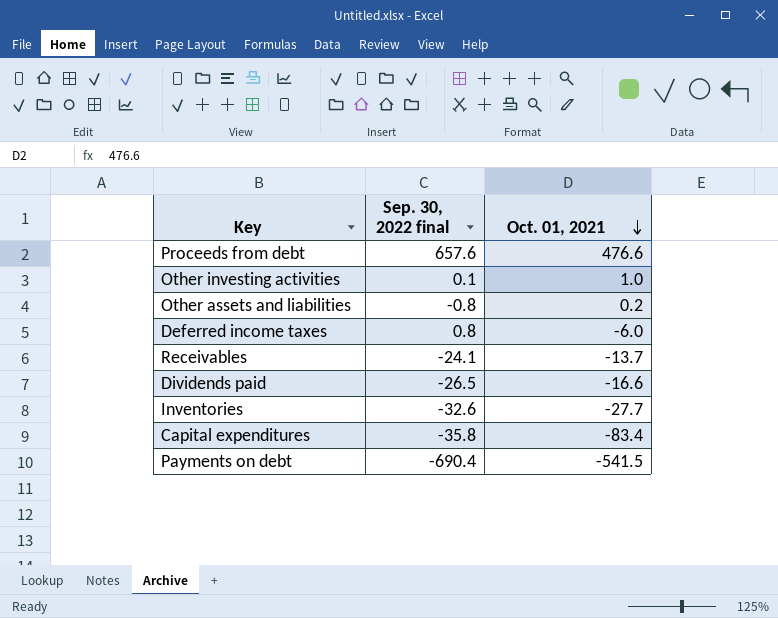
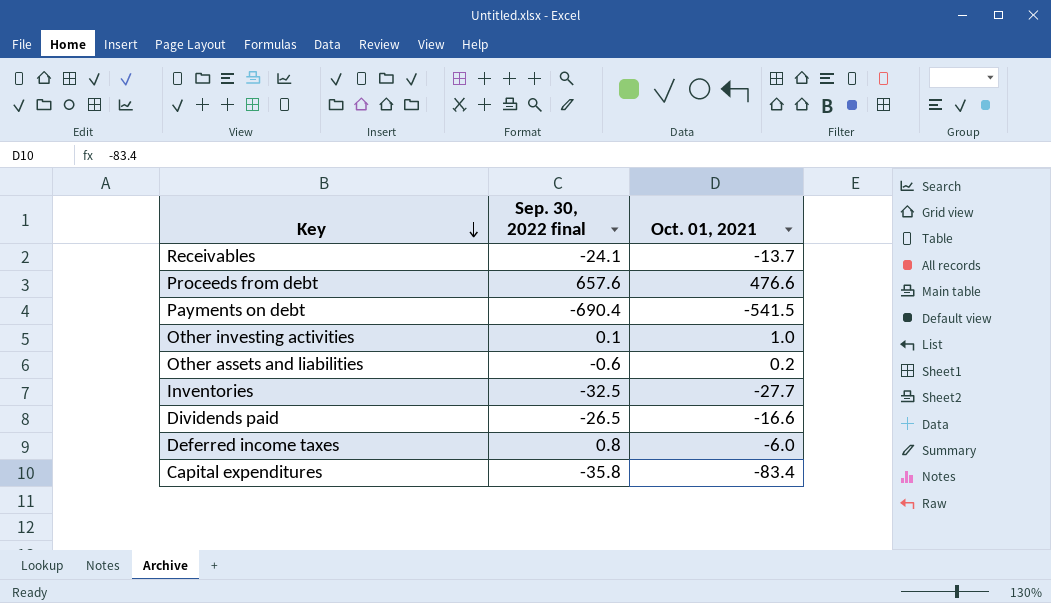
row order: Oct. 01, 2021 descending -> Key descending
Other assets and liabilities | Sep. 30, 2022 final: -0.8 -> -0.6
Inventories | Sep. 30, 2022 final: -32.6 -> -32.5

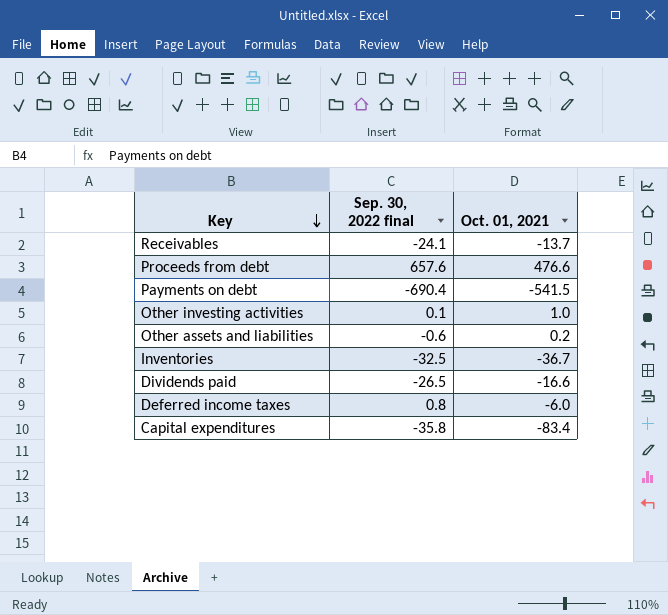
Inventories | Oct. 01, 2021: -27.7 -> -36.7

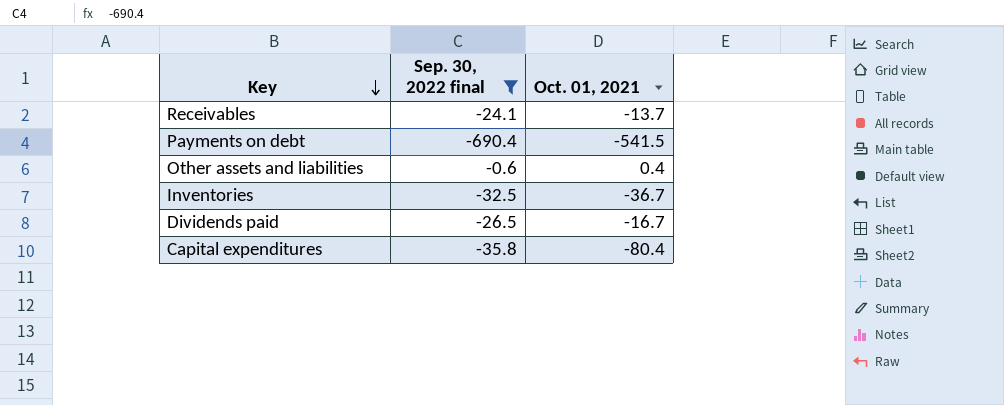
filter: none -> Sep. 30, 2022 final <= -0.6
Other assets and liabilities | Oct. 01, 2021: 0.2 -> 0.4
Dividends paid | Oct. 01, 2021: -16.6 -> -16.7
Capital expenditures | Oct. 01, 2021: -83.4 -> -80.4

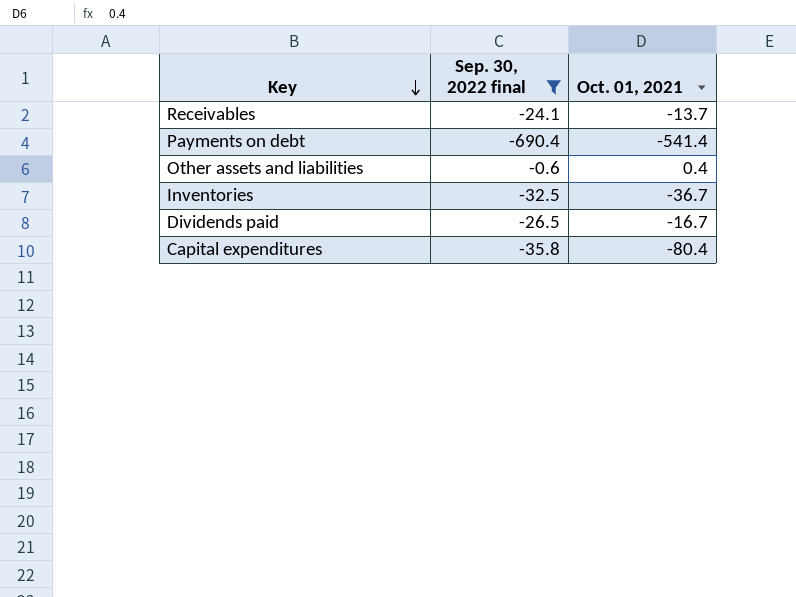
Payments on debt | Oct. 01, 2021: -541.5 -> -541.4

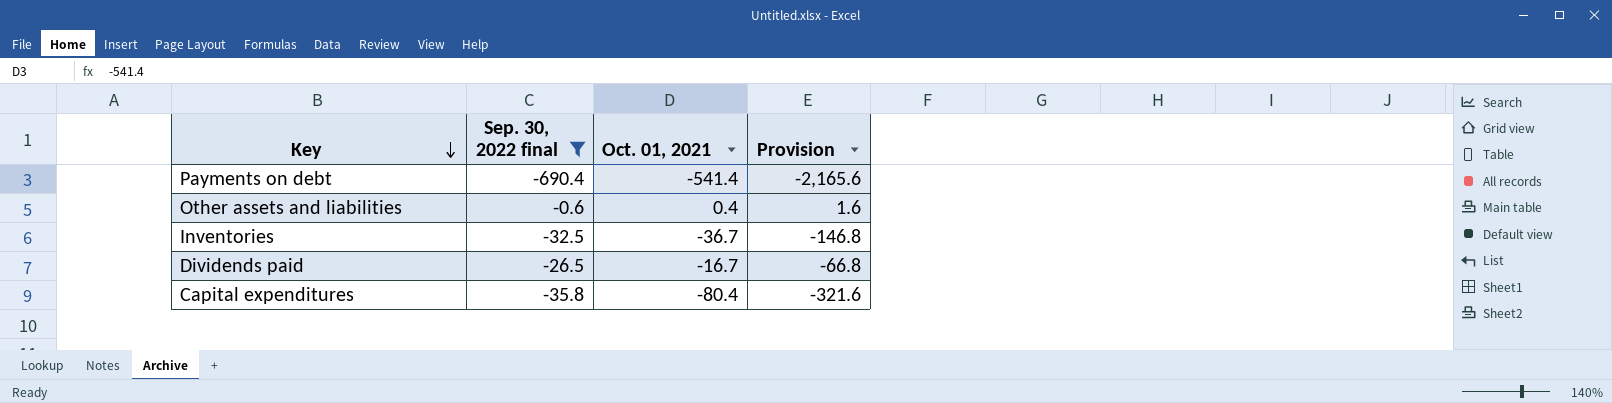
column Provision | formula: none -> [Oct. 01, 2021] * 4
row Receivables: -24.1 | -13.7 -> none

